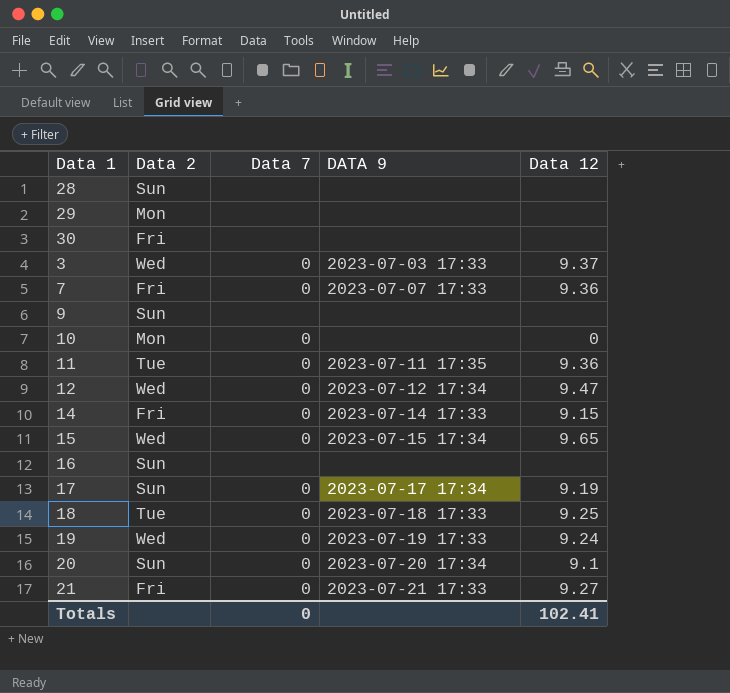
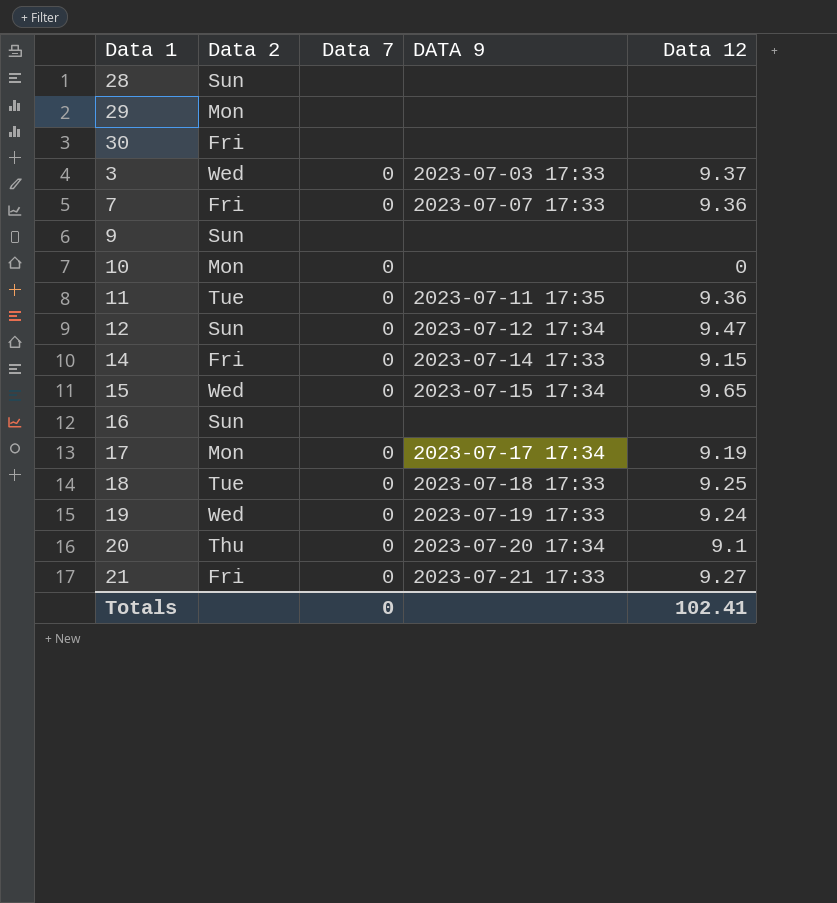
12 | Data 2: Wed -> Sun
17 | Data 2: Sun -> Mon
20 | Data 2: Sun -> Thu

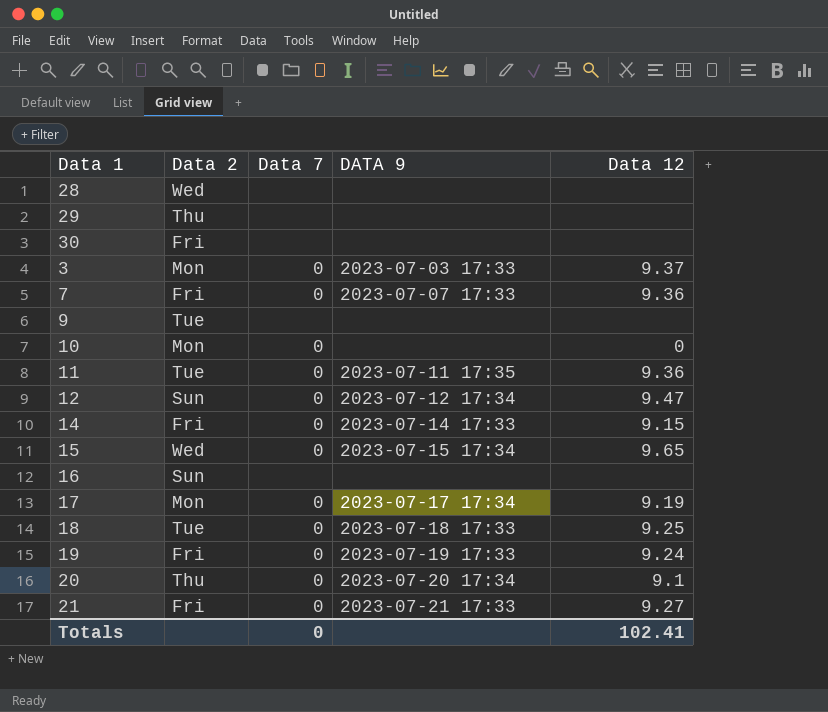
28 | Data 2: Sun -> Wed
29 | Data 2: Mon -> Thu
3 | Data 2: Wed -> Mon
9 | Data 2: Sun -> Tue
19 | Data 2: Wed -> Fri

